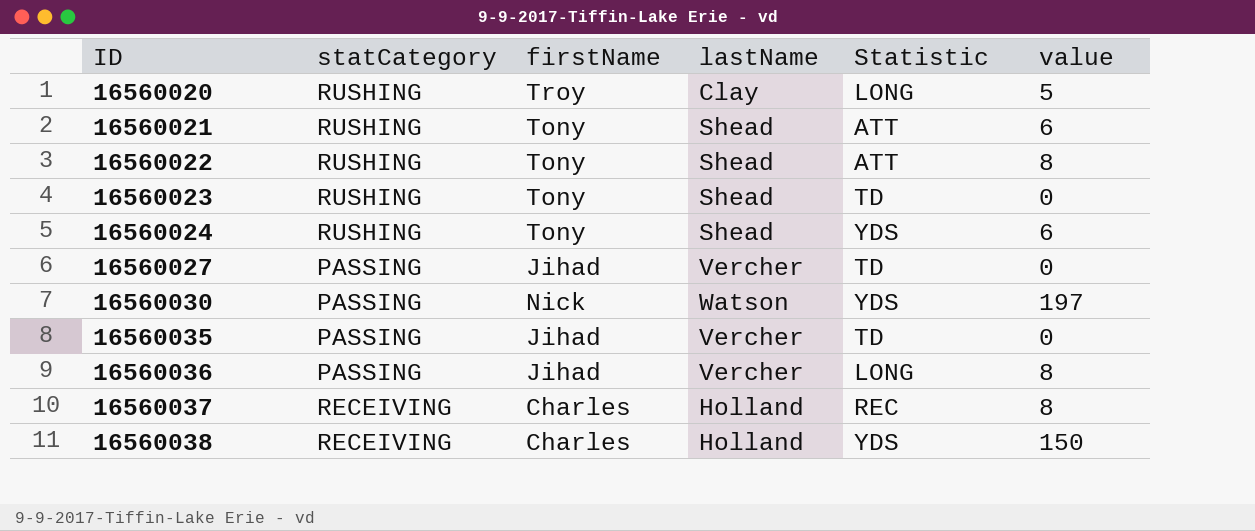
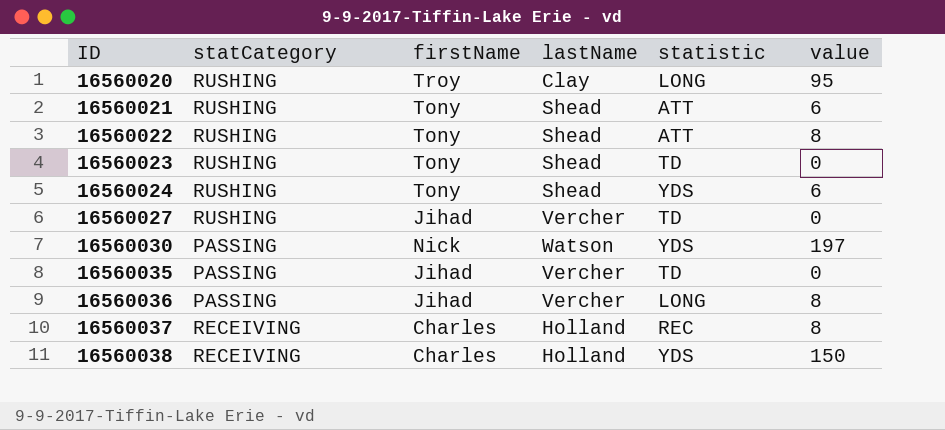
column name: Statistic -> statistic
16560020 | value: 5 -> 95
16560027 | statCategory: PASSING -> RUSHING

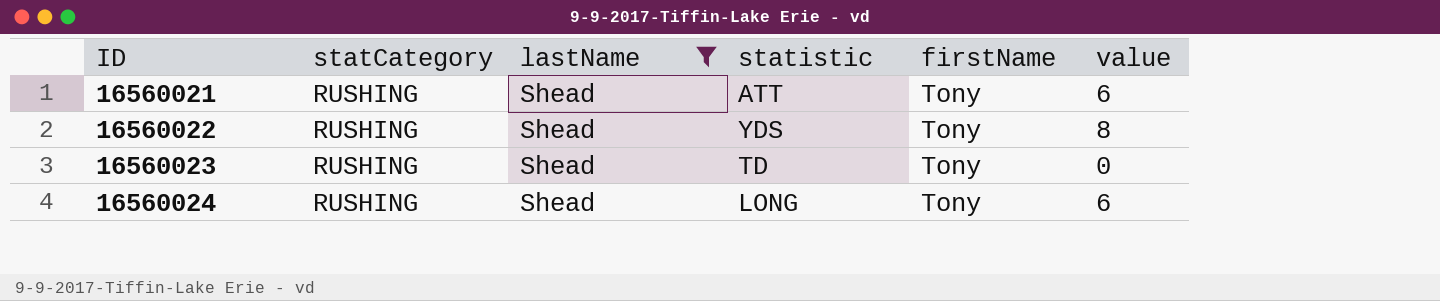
filter: none -> lastName = Shead
column firstName | position: 3 -> 5
16560022 | statistic: ATT -> YDS
16560024 | statistic: YDS -> LONG

